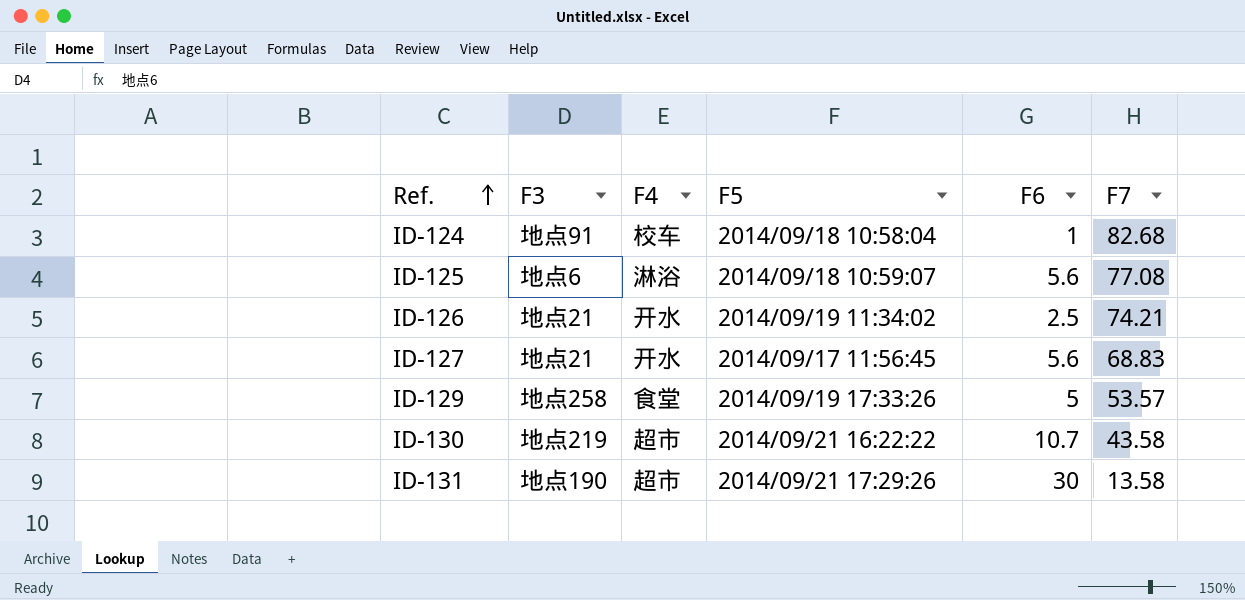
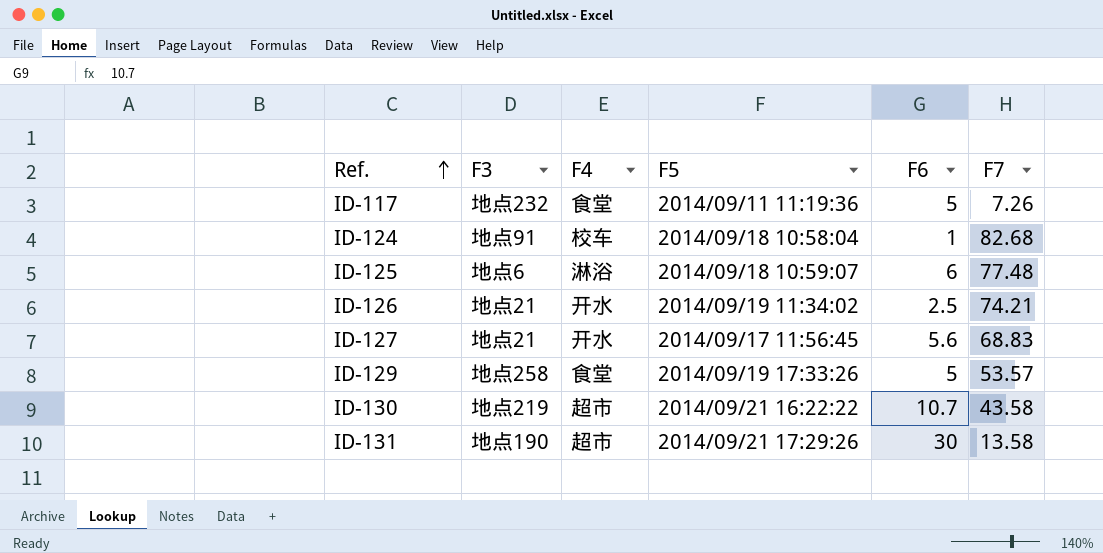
row ID-117: none -> 地点232 | 食堂 | 2014/09/11 11:19:36 | 5 | 7.26
ID-125 | F6: 5.6 -> 6
ID-125 | F7: 77.08 -> 77.48

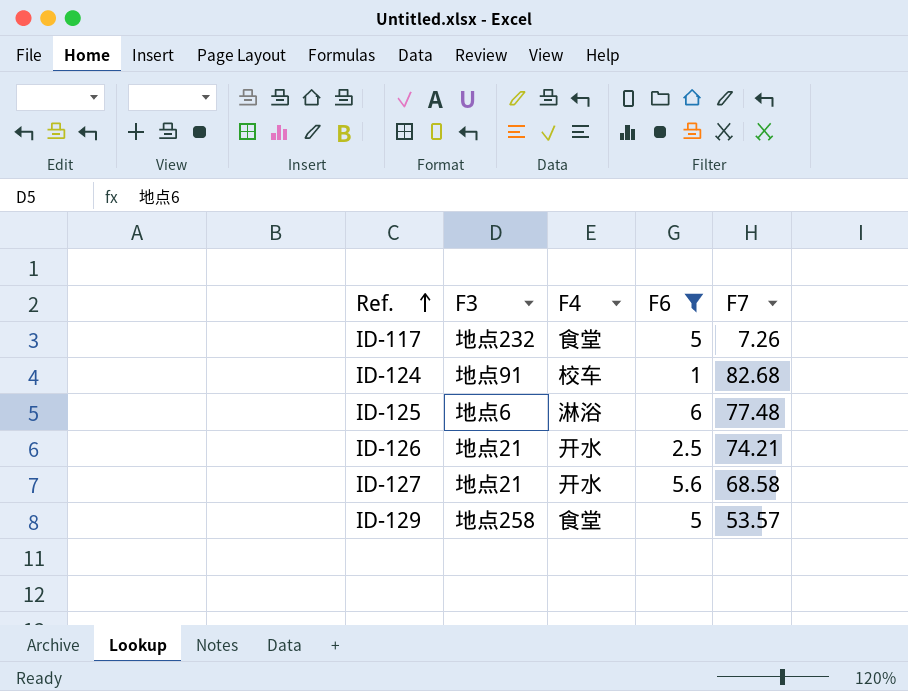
filter: none -> F6 <= 6
column F5 | position: 4 -> none
ID-127 | F7: 68.83 -> 68.58

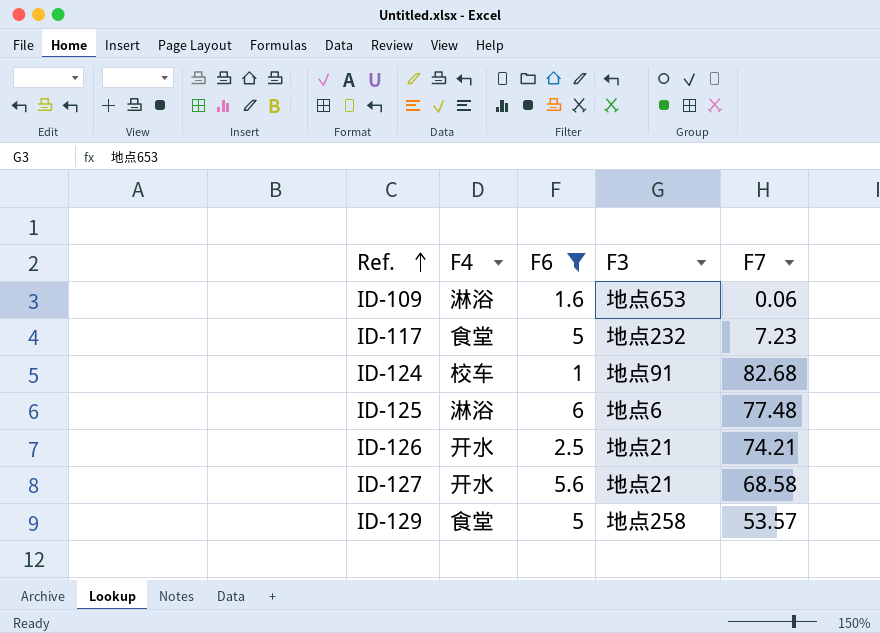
column F3 | position: 2 -> 4
row ID-109: none -> 淋浴 | 1.6 | 地点653 | 0.06
ID-117 | F7: 7.26 -> 7.23

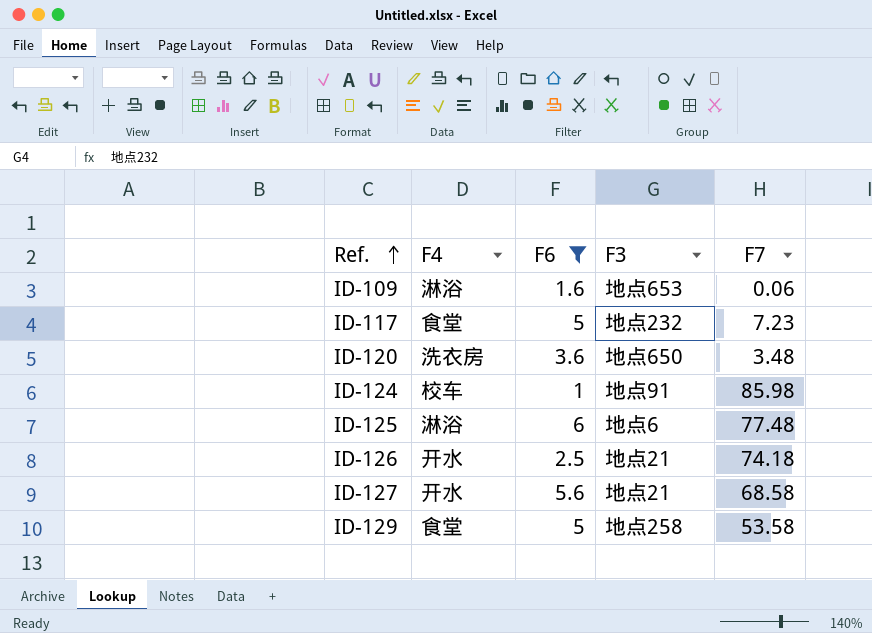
row ID-120: none -> 洗衣房 | 3.6 | 地点650 | 3.48
ID-124 | F7: 82.68 -> 85.98
ID-126 | F7: 74.21 -> 74.18
ID-129 | F7: 53.57 -> 53.58

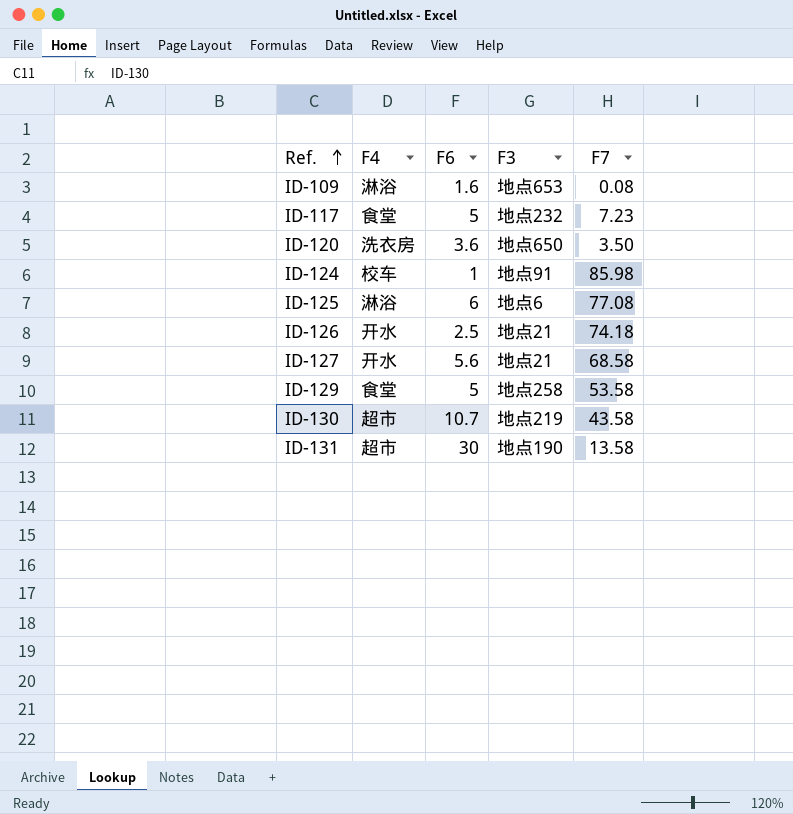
filter: F6 <= 6 -> none
ID-109 | F7: 0.06 -> 0.08
ID-120 | F7: 3.48 -> 3.50
ID-125 | F7: 77.48 -> 77.08

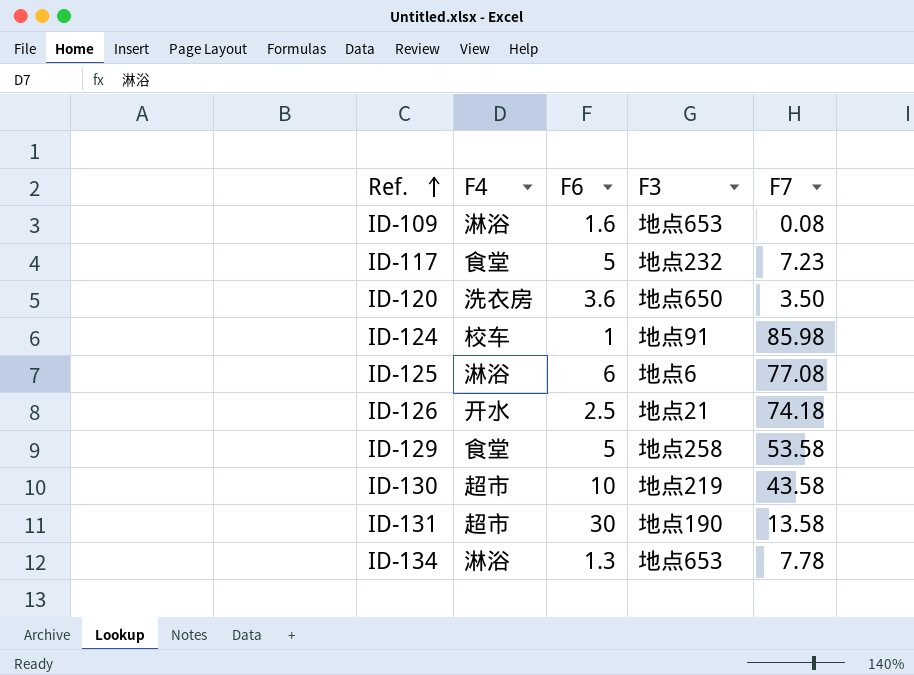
row ID-127: 开水 | 5.6 | 地点21 | 68.58 -> none
ID-130 | F6: 10.7 -> 10
row ID-134: none -> 淋浴 | 1.3 | 地点653 | 7.78

